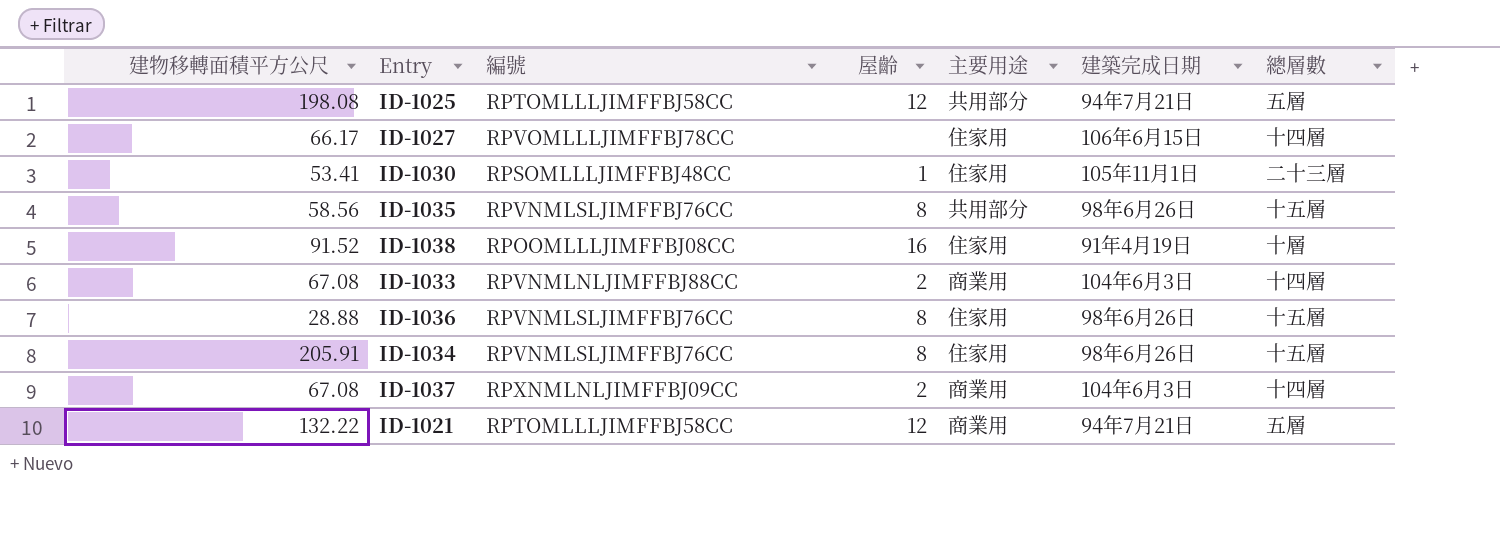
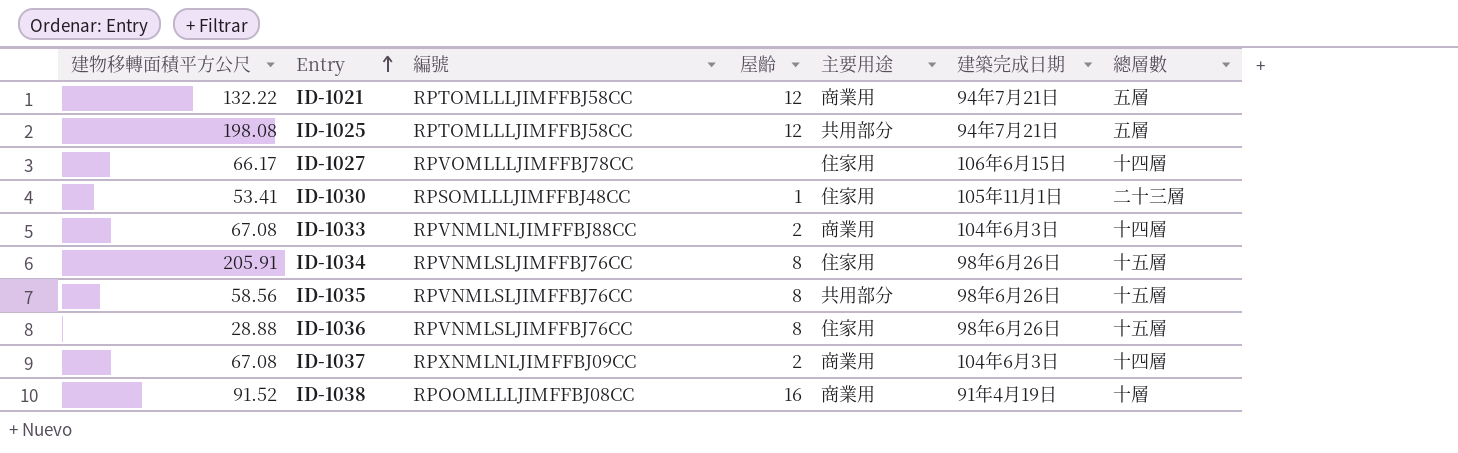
row order: none -> Entry ascending
ID-1038 | 主要用途: 住家用 -> 商業用

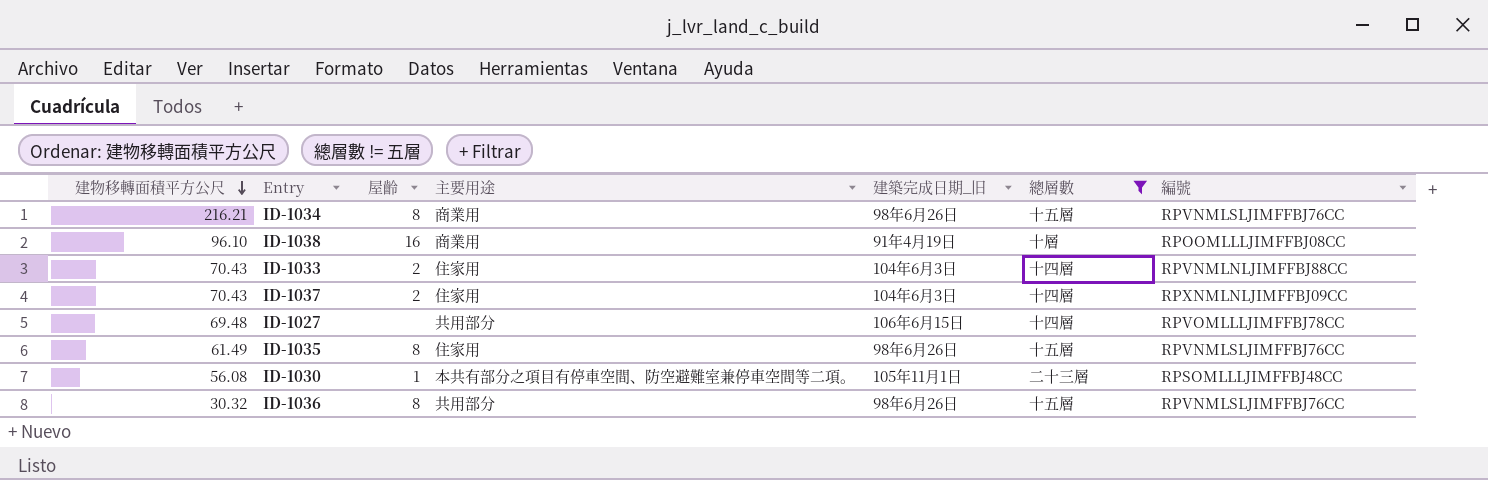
filter: none -> 總層數 != 五層
row order: Entry ascending -> 建物移轉面積平方公尺 descending
column name: 建築完成日期 -> 建築完成日期_旧
column 編號 | position: 3 -> 7
ID-1034 | 建物移轉面積平方公尺: 205.91 -> 216.21
ID-1034 | 主要用途: 住家用 -> 商業用
ID-1038 | 建物移轉面積平方公尺: 91.52 -> 96.10
ID-1033 | 建物移轉面積平方公尺: 67.08 -> 70.43
ID-1033 | 主要用途: 商業用 -> 住家用
ID-1037 | 建物移轉面積平方公尺: 67.08 -> 70.43
ID-1037 | 主要用途: 商業用 -> 住家用
ID-1027 | 建物移轉面積平方公尺: 66.17 -> 69.48
ID-1027 | 主要用途: 住家用 -> 共用部分
ID-1035 | 建物移轉面積平方公尺: 58.56 -> 61.49
ID-1035 | 主要用途: 共用部分 -> 住家用
ID-1030 | 建物移轉面積平方公尺: 53.41 -> 56.08
ID-1030 | 主要用途: 住家用 -> 本共有部分之項目有停車空間、防空避難室兼停車空間等二項。
ID-1036 | 建物移轉面積平方公尺: 28.88 -> 30.32
ID-1036 | 主要用途: 住家用 -> 共用部分

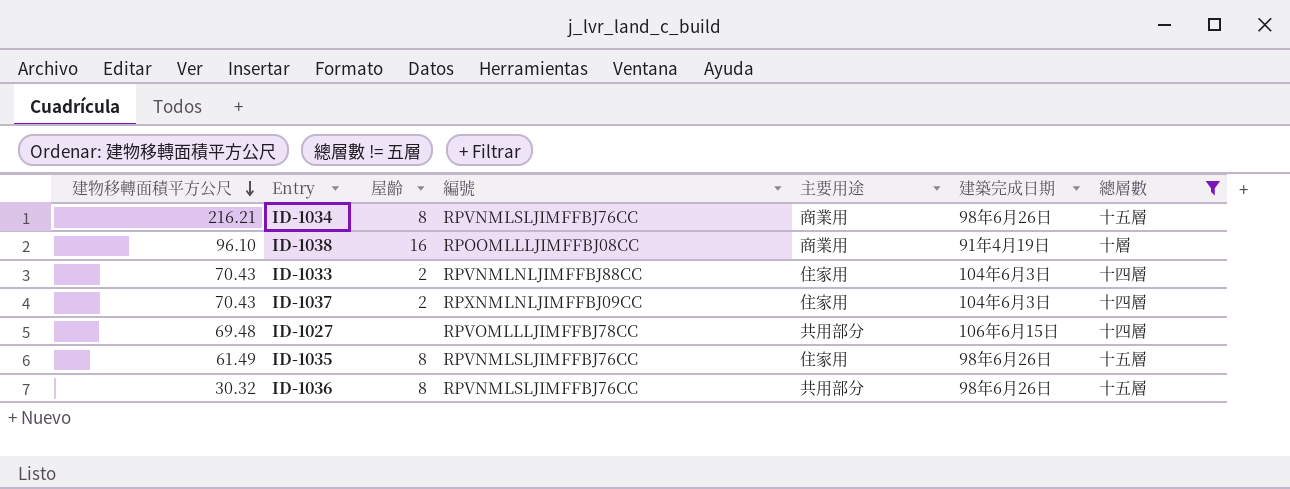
column 編號 | position: 7 -> 4
column name: 建築完成日期_旧 -> 建築完成日期
row ID-1030: 56.08 | 1 | 本共有部分之項目有停車空間、防空避難室兼停車空間等二項。 | 105年11月1日 | 二十三層 | RPSOMLLLJIMFFBJ48CC -> none

